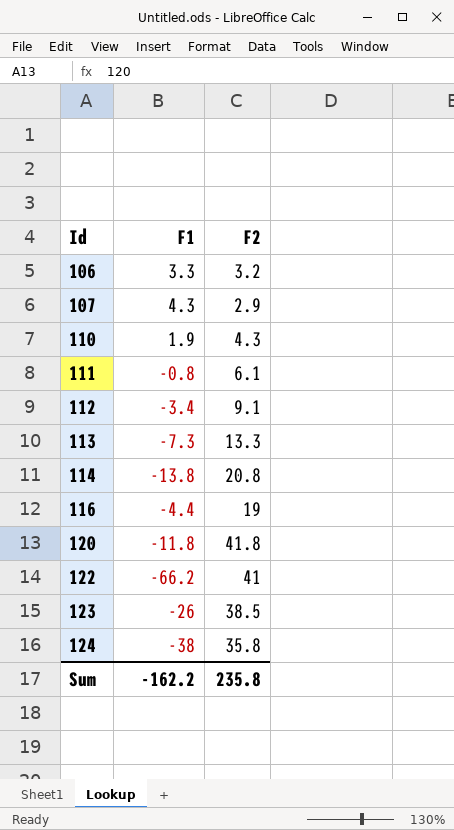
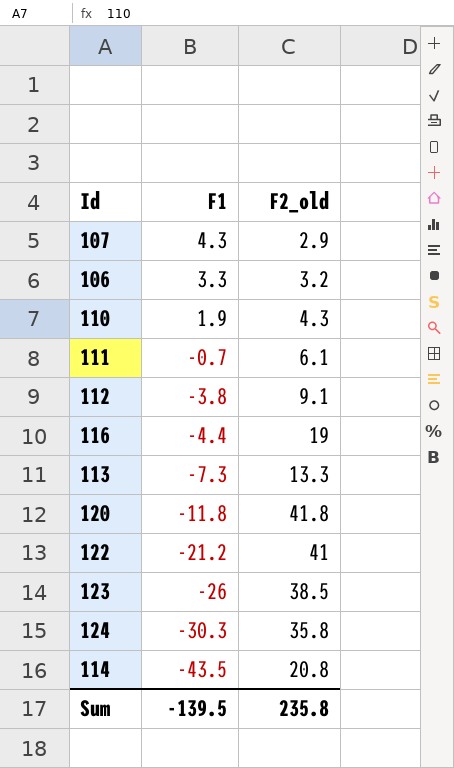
row order: Id ascending -> F1 descending
column name: F2 -> F2_old
111 | F1: -0.8 -> -0.7
112 | F1: -3.4 -> -3.8
122 | F1: -66.2 -> -21.2
124 | F1: -38 -> -30.3
114 | F1: -13.8 -> -43.5
Sum | F1: -162.2 -> -139.5

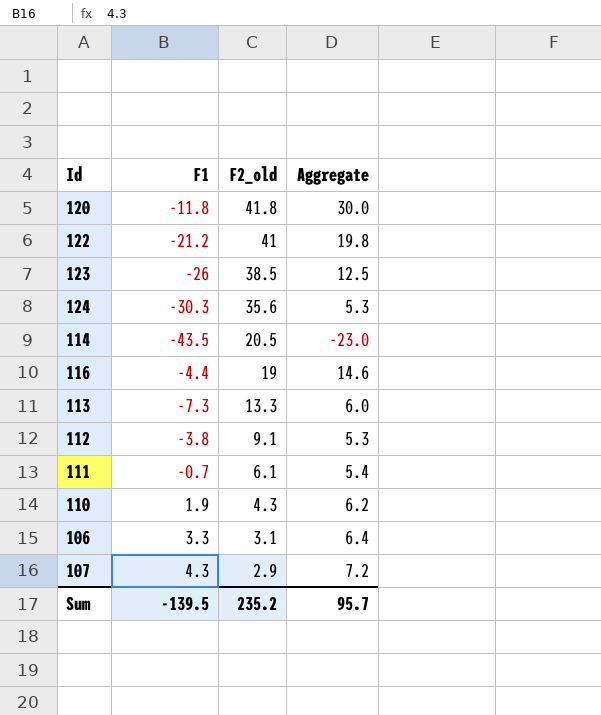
row order: F1 descending -> F2_old descending
column Aggregate | formula: none -> [F1] + [F2_old]
124 | F2_old: 35.8 -> 35.6
114 | F2_old: 20.8 -> 20.5
106 | F2_old: 3.2 -> 3.1
Sum | F2_old: 235.8 -> 235.2

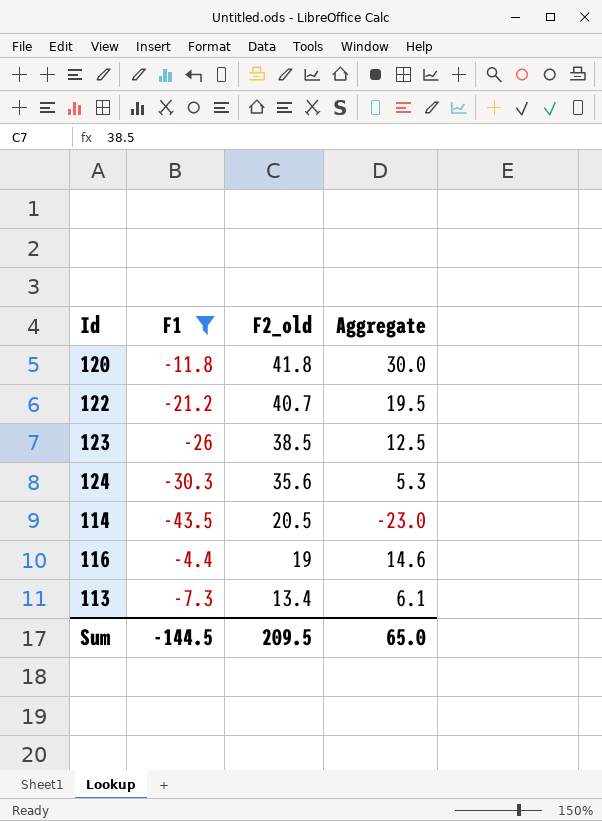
filter: none -> F1 <= -4.4
122 | F2_old: 41 -> 40.7
122 | Aggregate: 19.8 -> 19.5
113 | F2_old: 13.3 -> 13.4
113 | Aggregate: 6.0 -> 6.1
Sum | F1: -139.5 -> -144.5
Sum | F2_old: 235.2 -> 209.5
Sum | Aggregate: 95.7 -> 65.0

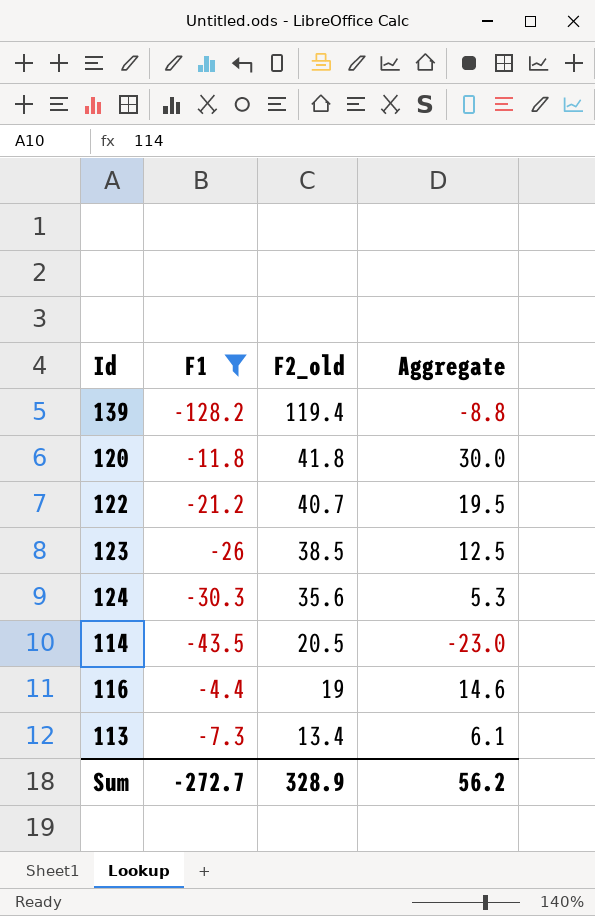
row 139: none -> -128.2 | 119.4 | -8.8
Sum | F1: -144.5 -> -272.7
Sum | F2_old: 209.5 -> 328.9
Sum | Aggregate: 65.0 -> 56.2

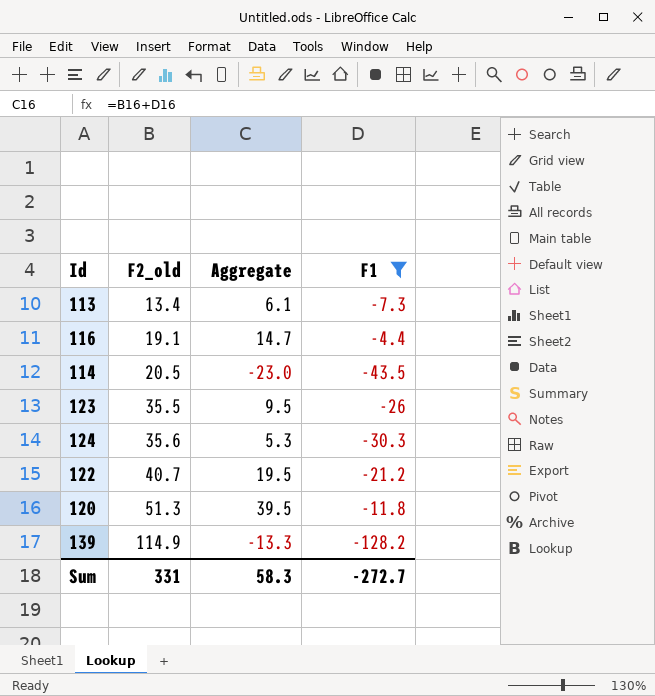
row order: F2_old descending -> F2_old ascending
column F1 | position: 2 -> 4
116 | F2_old: 19 -> 19.1
116 | Aggregate: 14.6 -> 14.7
123 | F2_old: 38.5 -> 35.5
123 | Aggregate: 12.5 -> 9.5
120 | F2_old: 41.8 -> 51.3
120 | Aggregate: 30.0 -> 39.5
139 | F2_old: 119.4 -> 114.9
139 | Aggregate: -8.8 -> -13.3
Sum | F2_old: 328.9 -> 331
Sum | Aggregate: 56.2 -> 58.3

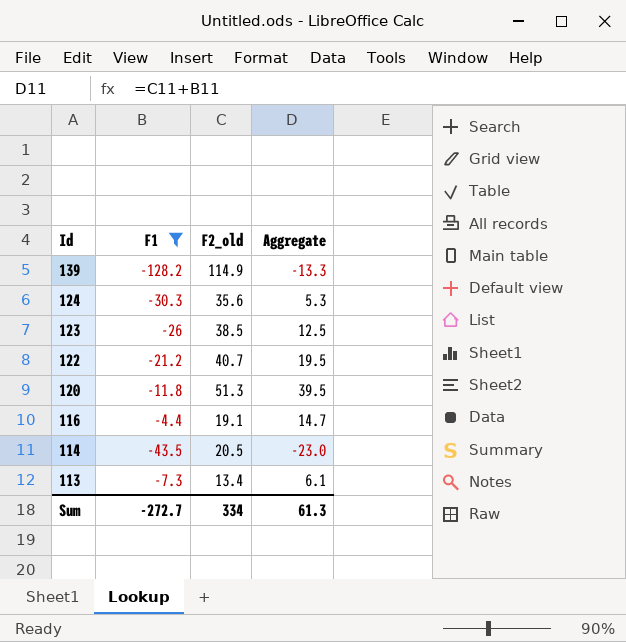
row order: F2_old ascending -> Id descending
column F1 | position: 4 -> 2
123 | F2_old: 35.5 -> 38.5
123 | Aggregate: 9.5 -> 12.5
Sum | F2_old: 331 -> 334
Sum | Aggregate: 58.3 -> 61.3

